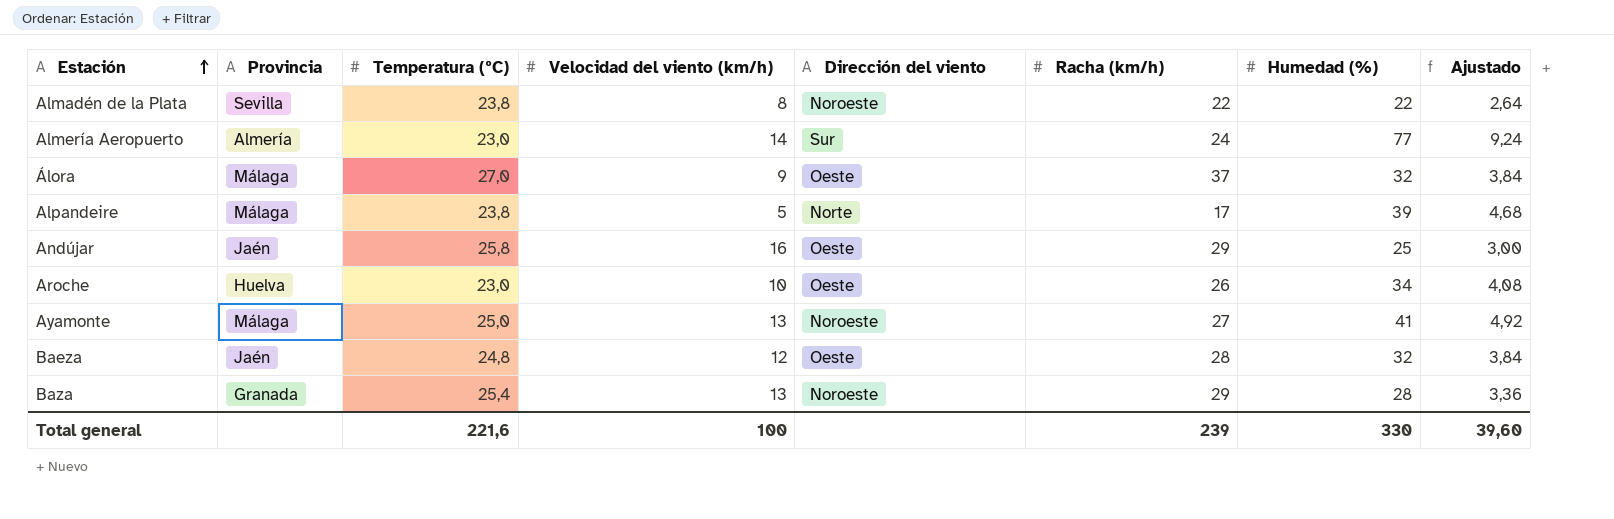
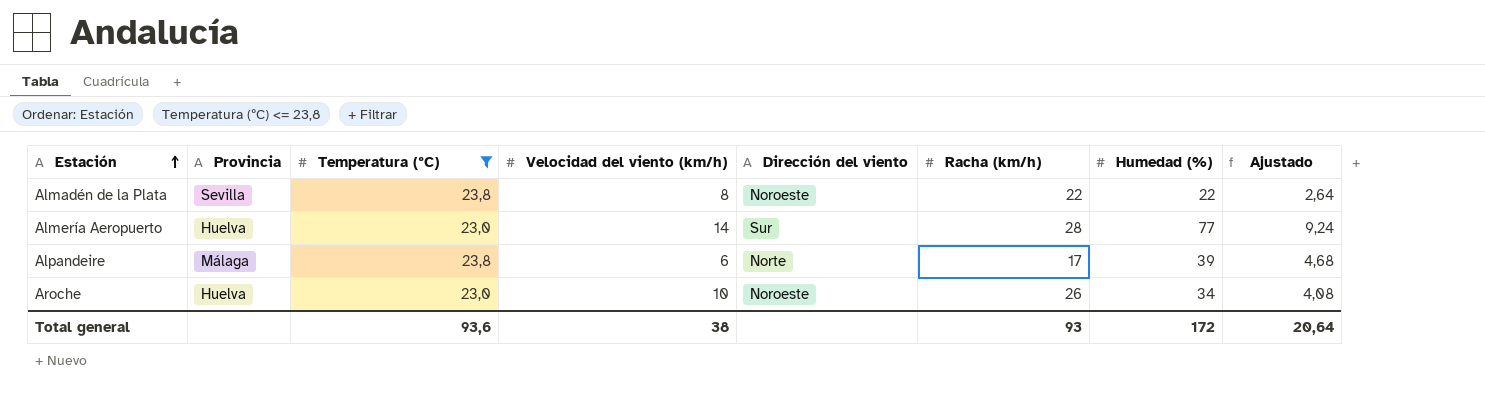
filter: none -> Temperatura (ºC) <= 23,8
Almería Aeropuerto | Provincia: Almería -> Huelva
Almería Aeropuerto | Racha (km/h): 24 -> 28
Alpandeire | Velocidad del viento (km/h): 5 -> 6
Aroche | Dirección del viento: Oeste -> Noroeste
Total general | Temperatura (ºC): 221,6 -> 93,6
Total general | Velocidad del viento (km/h): 100 -> 38
Total general | Racha (km/h): 239 -> 93
Total general | Humedad (%): 330 -> 172
Total general | Ajustado: 39,60 -> 20,64

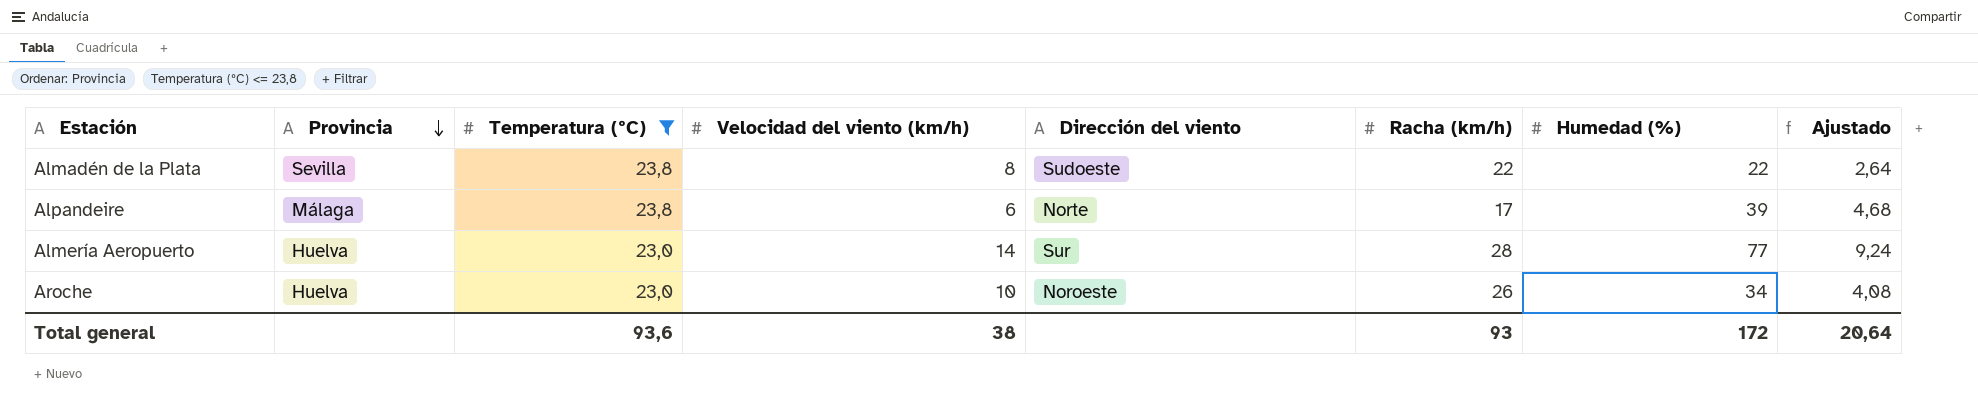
row order: Estación ascending -> Provincia descending
Almadén de la Plata | Dirección del viento: Noroeste -> Sudoeste

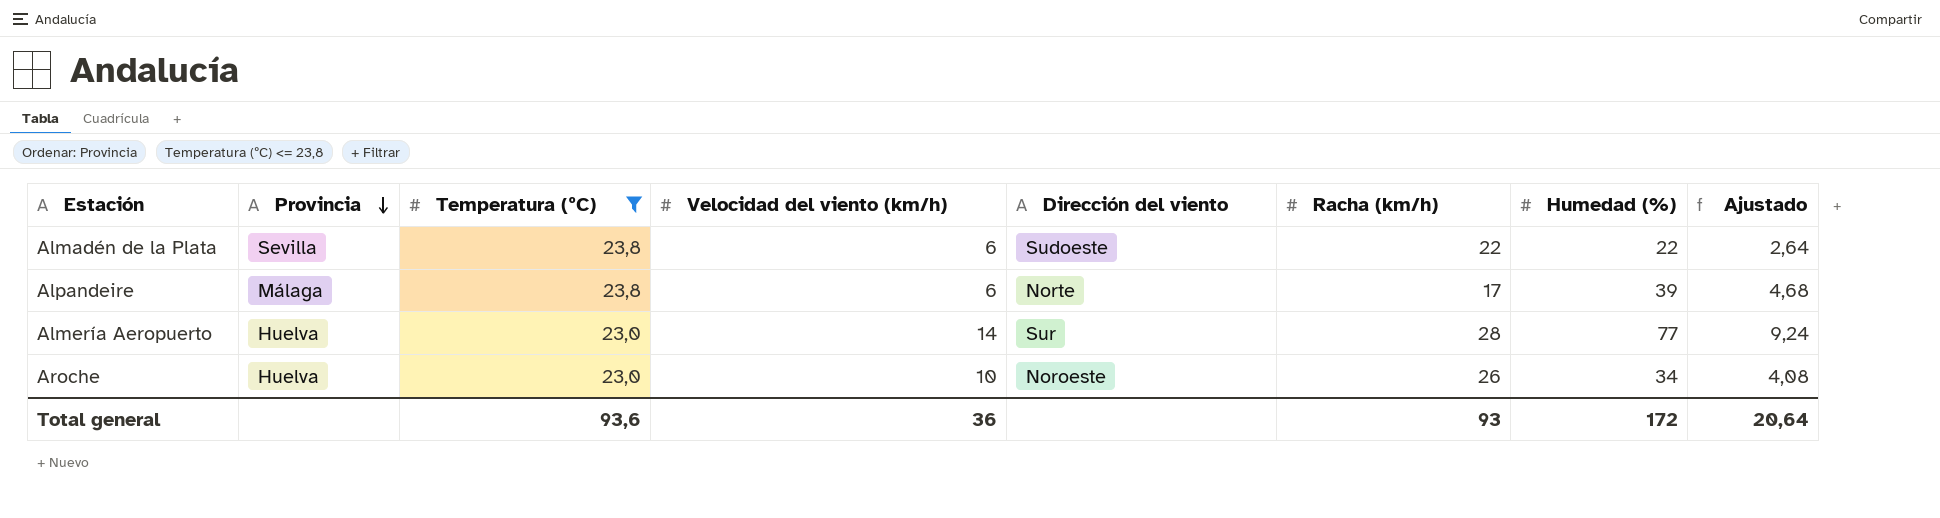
Almadén de la Plata | Velocidad del viento (km/h): 8 -> 6
Total general | Velocidad del viento (km/h): 38 -> 36

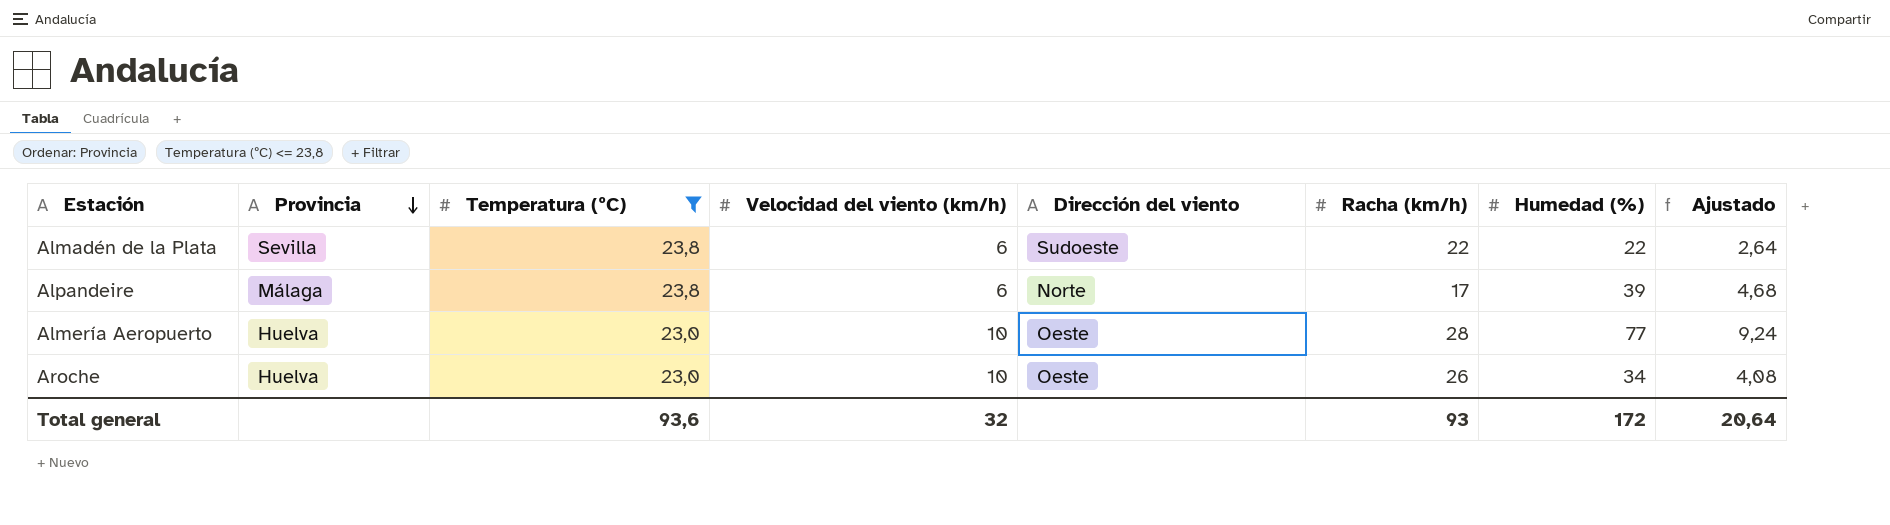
Almería Aeropuerto | Velocidad del viento (km/h): 14 -> 10
Almería Aeropuerto | Dirección del viento: Sur -> Oeste
Aroche | Dirección del viento: Noroeste -> Oeste
Total general | Velocidad del viento (km/h): 36 -> 32

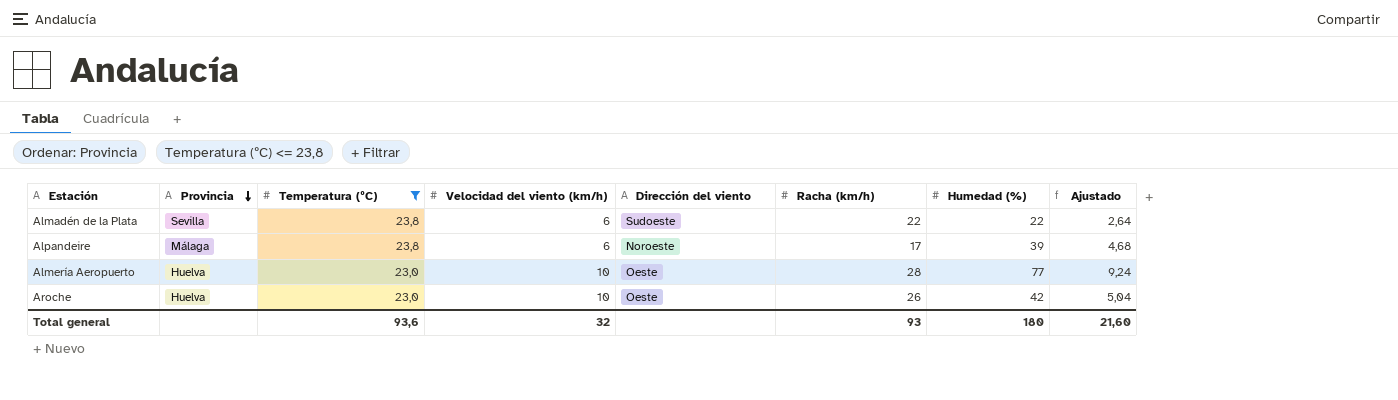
Alpandeire | Dirección del viento: Norte -> Noroeste
Aroche | Humedad (%): 34 -> 42
Aroche | Ajustado: 4,08 -> 5,04
Total general | Humedad (%): 172 -> 180
Total general | Ajustado: 20,64 -> 21,60

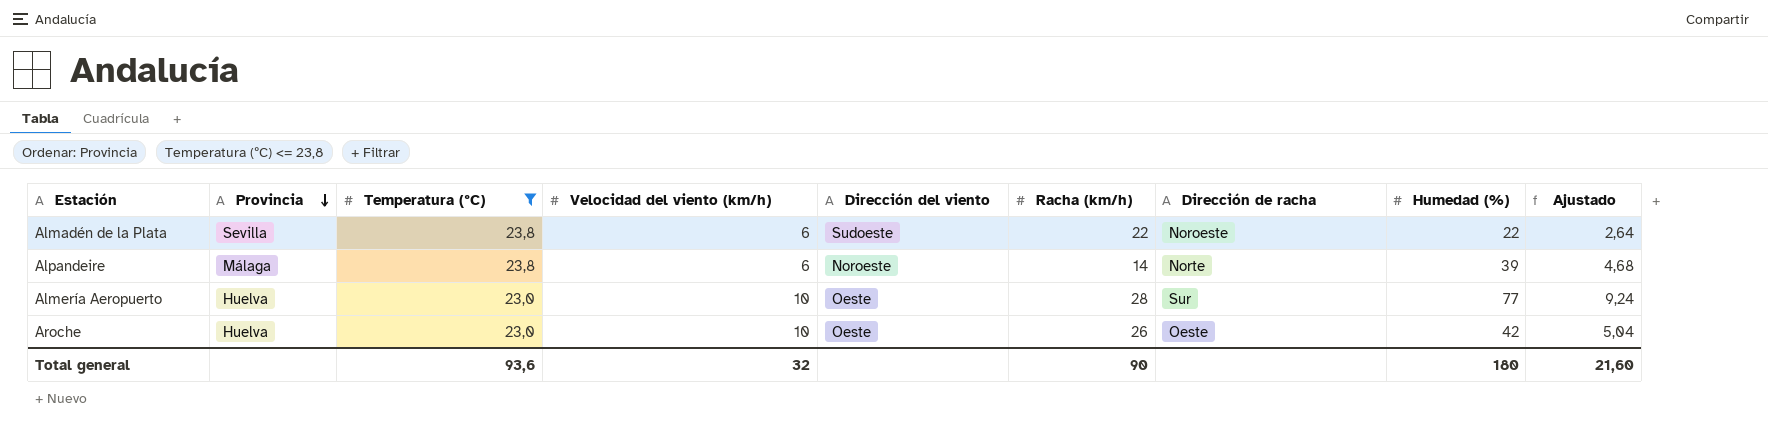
column Dirección de racha | position: none -> 7
Alpandeire | Racha (km/h): 17 -> 14
Total general | Racha (km/h): 93 -> 90

